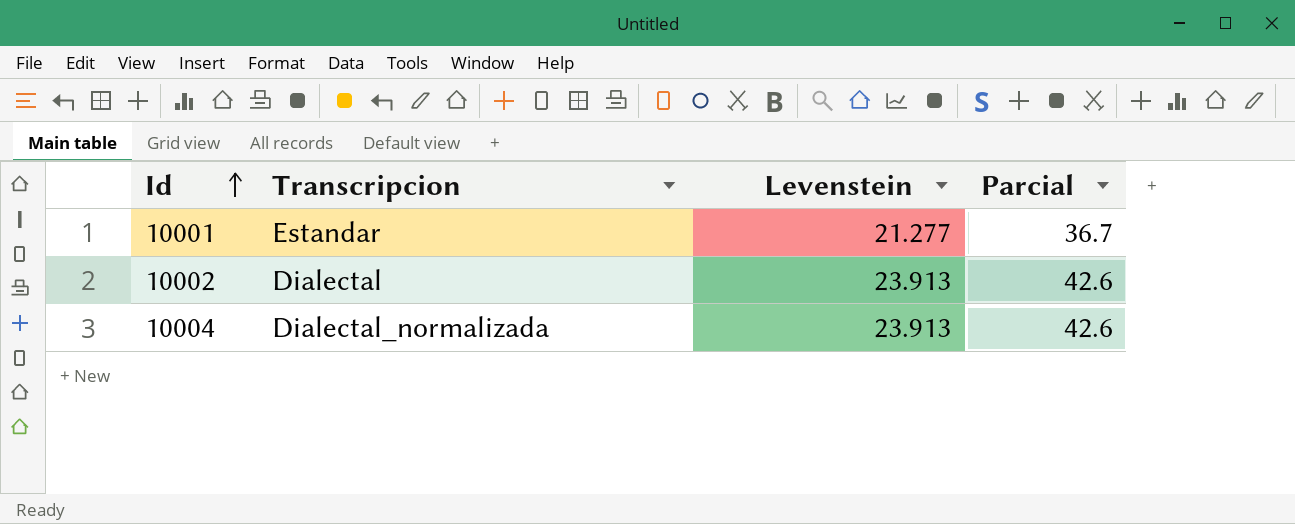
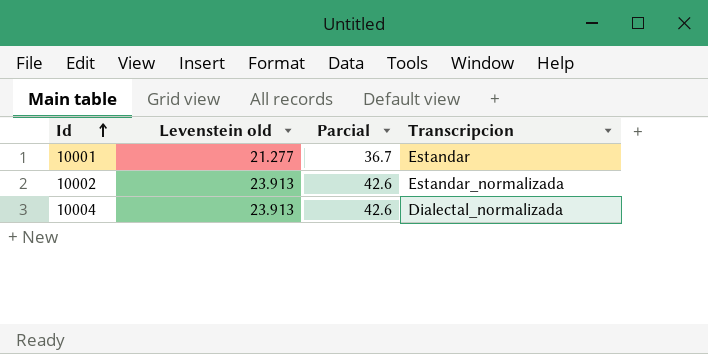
column name: Levenstein -> Levenstein old
column Transcripcion | position: 2 -> 4
10002 | Transcripcion: Dialectal -> Estandar_normalizada

